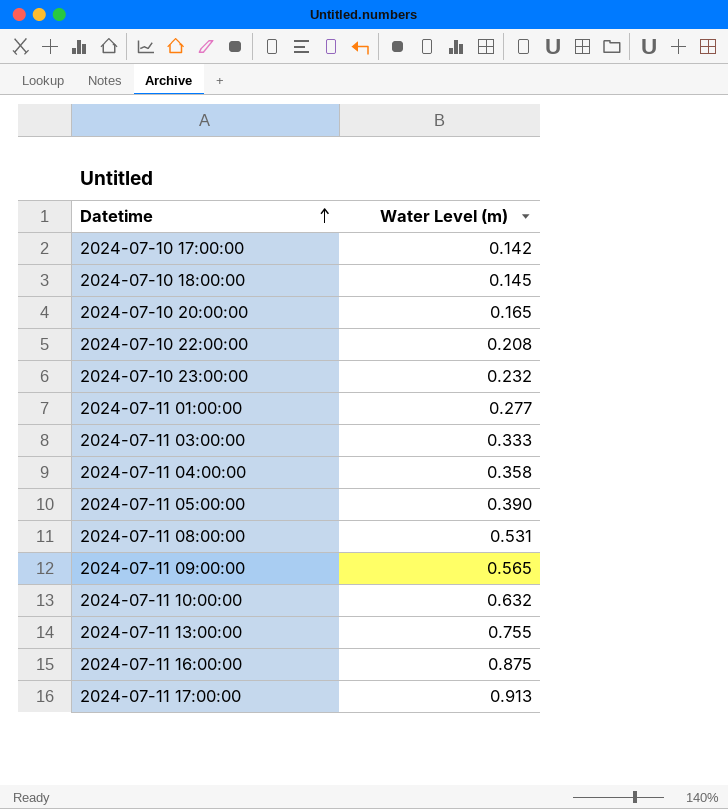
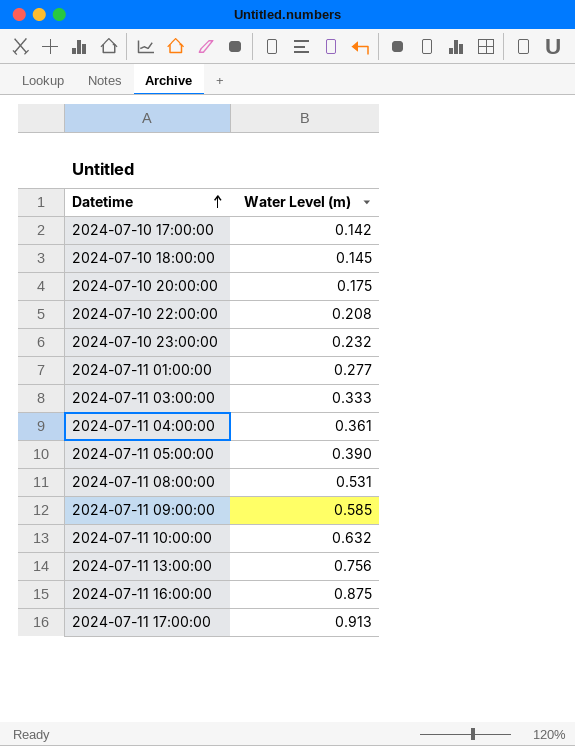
2024-07-10 20:00:00 | Water Level (m): 0.165 -> 0.175
2024-07-11 04:00:00 | Water Level (m): 0.358 -> 0.361
2024-07-11 09:00:00 | Water Level (m): 0.565 -> 0.585
2024-07-11 13:00:00 | Water Level (m): 0.755 -> 0.756

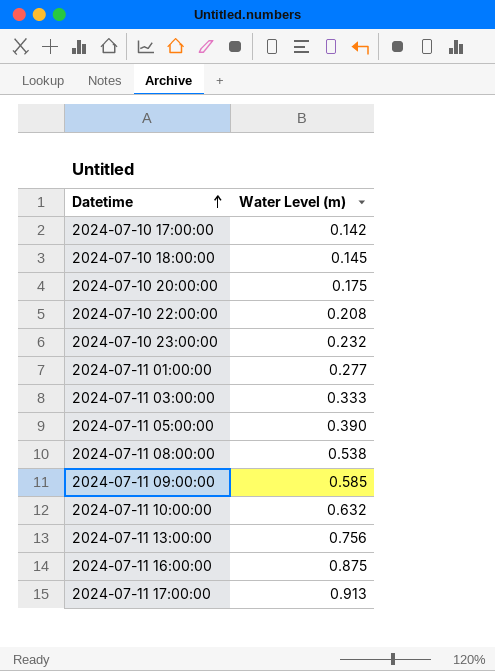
row 2024-07-11 04:00:00: 0.361 -> none
2024-07-11 08:00:00 | Water Level (m): 0.531 -> 0.538

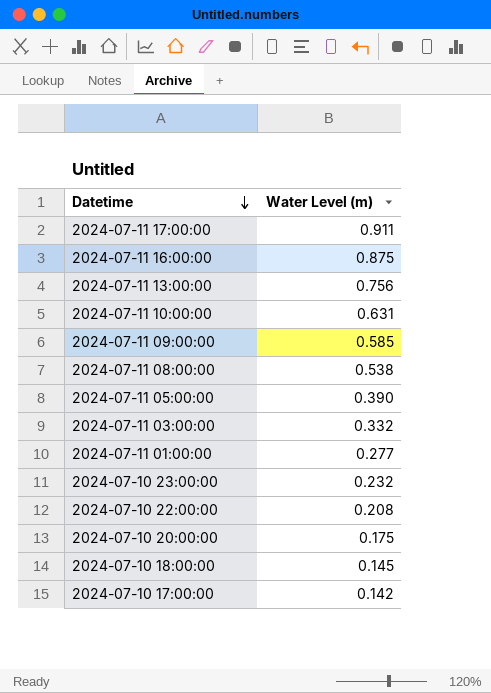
row order: Datetime ascending -> Datetime descending
2024-07-11 17:00:00 | Water Level (m): 0.913 -> 0.911
2024-07-11 10:00:00 | Water Level (m): 0.632 -> 0.631
2024-07-11 03:00:00 | Water Level (m): 0.333 -> 0.332

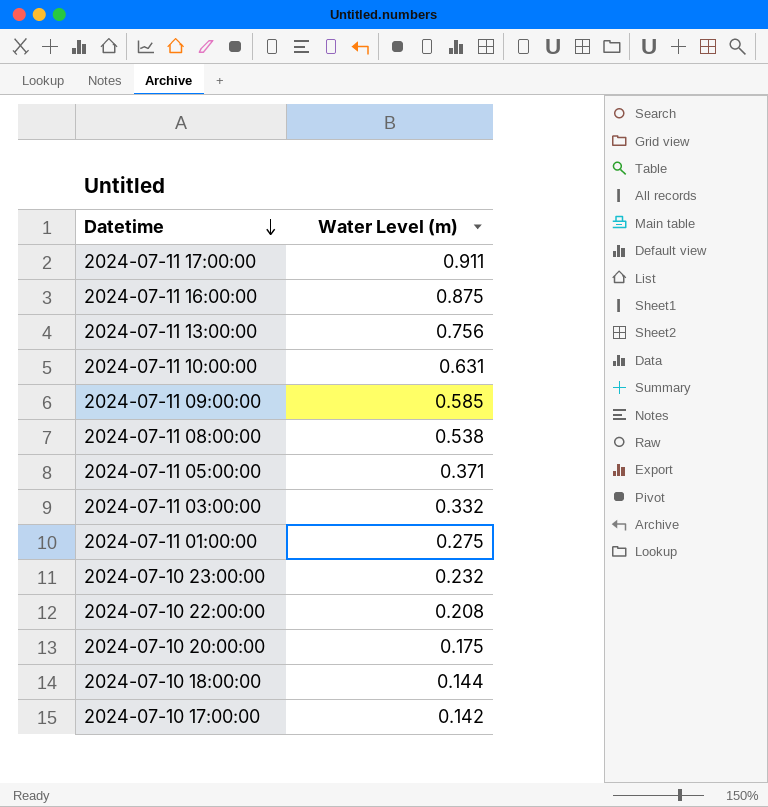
2024-07-11 05:00:00 | Water Level (m): 0.390 -> 0.371
2024-07-11 01:00:00 | Water Level (m): 0.277 -> 0.275
2024-07-10 18:00:00 | Water Level (m): 0.145 -> 0.144

